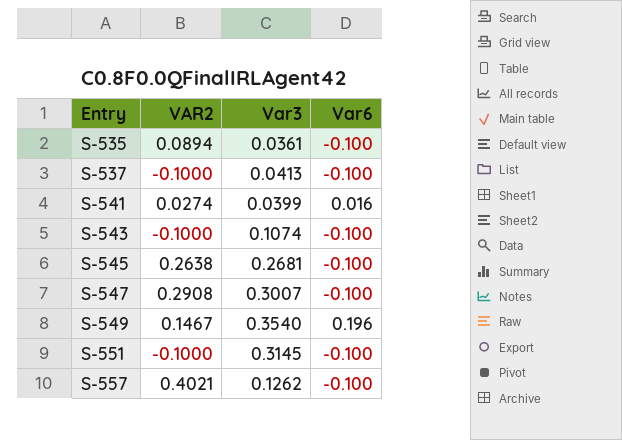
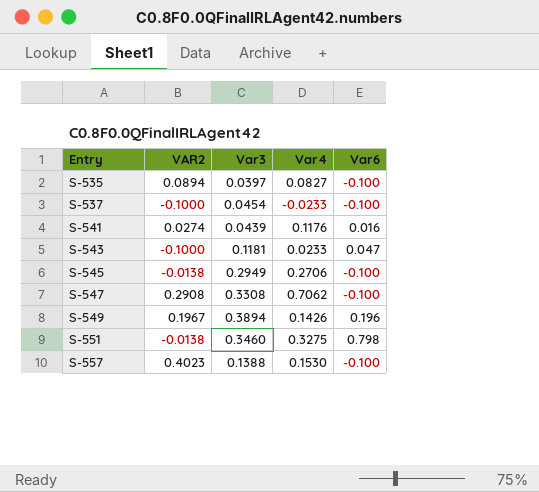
column Var4 | position: none -> 4
S-535 | Var3: 0.0361 -> 0.0397
S-537 | Var3: 0.0413 -> 0.0454
S-541 | Var3: 0.0399 -> 0.0439
S-543 | Var3: 0.1074 -> 0.1181
S-543 | Var6: -0.100 -> 0.047
S-545 | VAR2: 0.2638 -> -0.0138
S-545 | Var3: 0.2681 -> 0.2949
S-547 | Var3: 0.3007 -> 0.3308
S-549 | VAR2: 0.1467 -> 0.1967
S-549 | Var3: 0.3540 -> 0.3894
S-551 | VAR2: -0.1000 -> -0.0138
S-551 | Var3: 0.3145 -> 0.3460
S-551 | Var6: -0.100 -> 0.798
S-557 | VAR2: 0.4021 -> 0.4023
S-557 | Var3: 0.1262 -> 0.1388

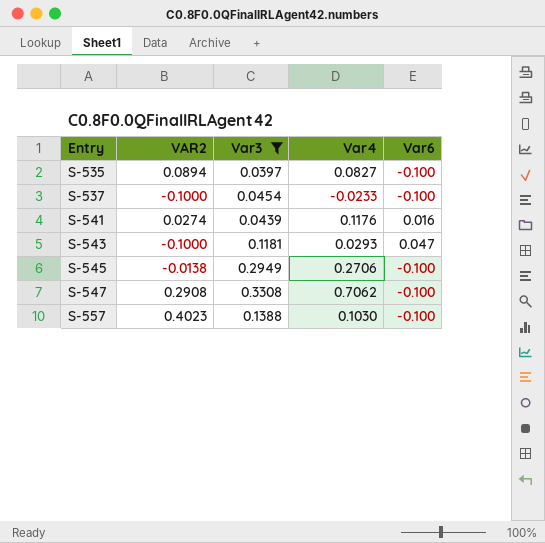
filter: none -> Var3 <= 0.3308
S-543 | Var4: 0.0233 -> 0.0293
S-557 | Var4: 0.1530 -> 0.1030

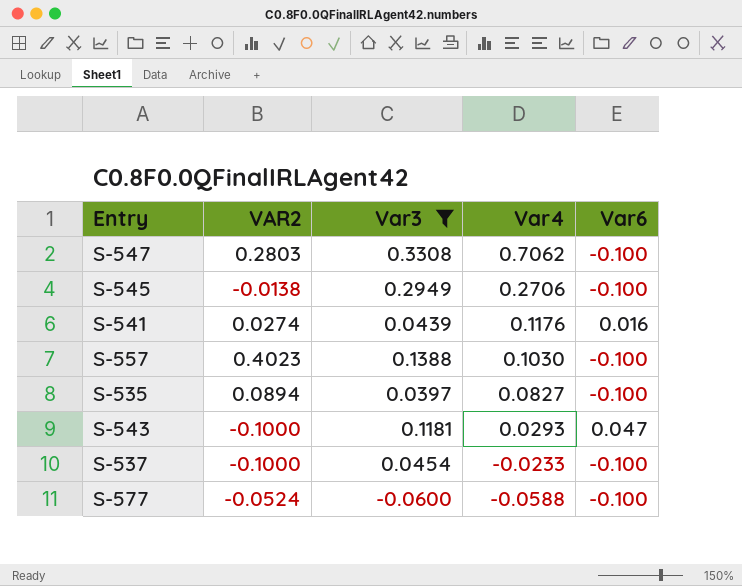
row order: Entry ascending -> Var4 descending
S-547 | VAR2: 0.2908 -> 0.2803
row S-577: none -> -0.0524 | -0.0600 | -0.0588 | -0.100

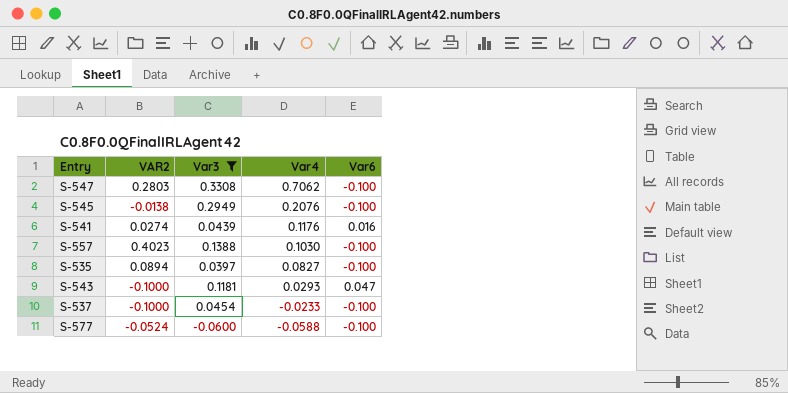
S-545 | Var4: 0.2706 -> 0.2076

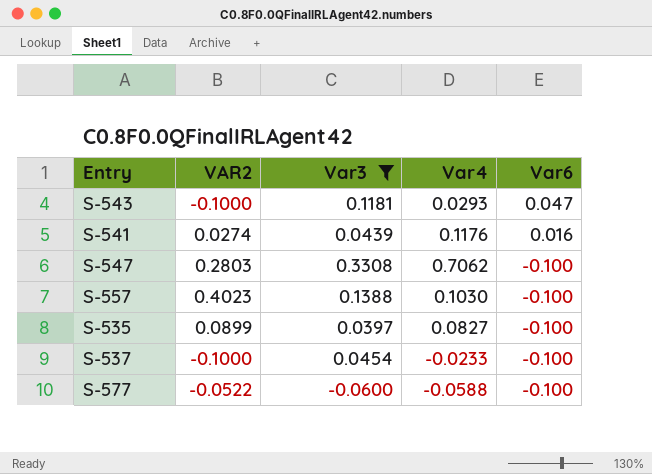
row order: Var4 descending -> Var6 descending
row S-545: -0.0138 | 0.2949 | 0.2076 | -0.100 -> none
S-535 | VAR2: 0.0894 -> 0.0899
S-577 | VAR2: -0.0524 -> -0.0522

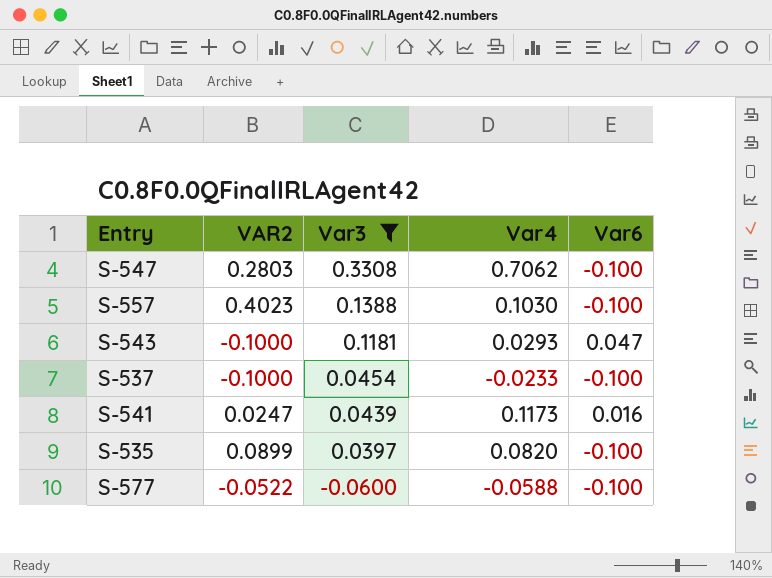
row order: Var6 descending -> Var3 descending
S-541 | VAR2: 0.0274 -> 0.0247
S-541 | Var4: 0.1176 -> 0.1173
S-535 | Var4: 0.0827 -> 0.0820

